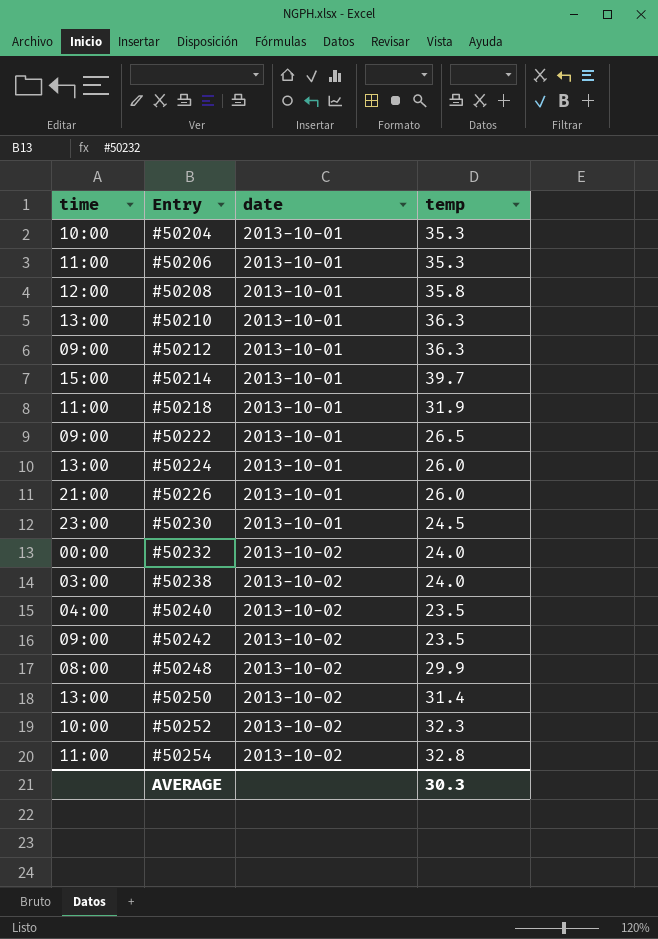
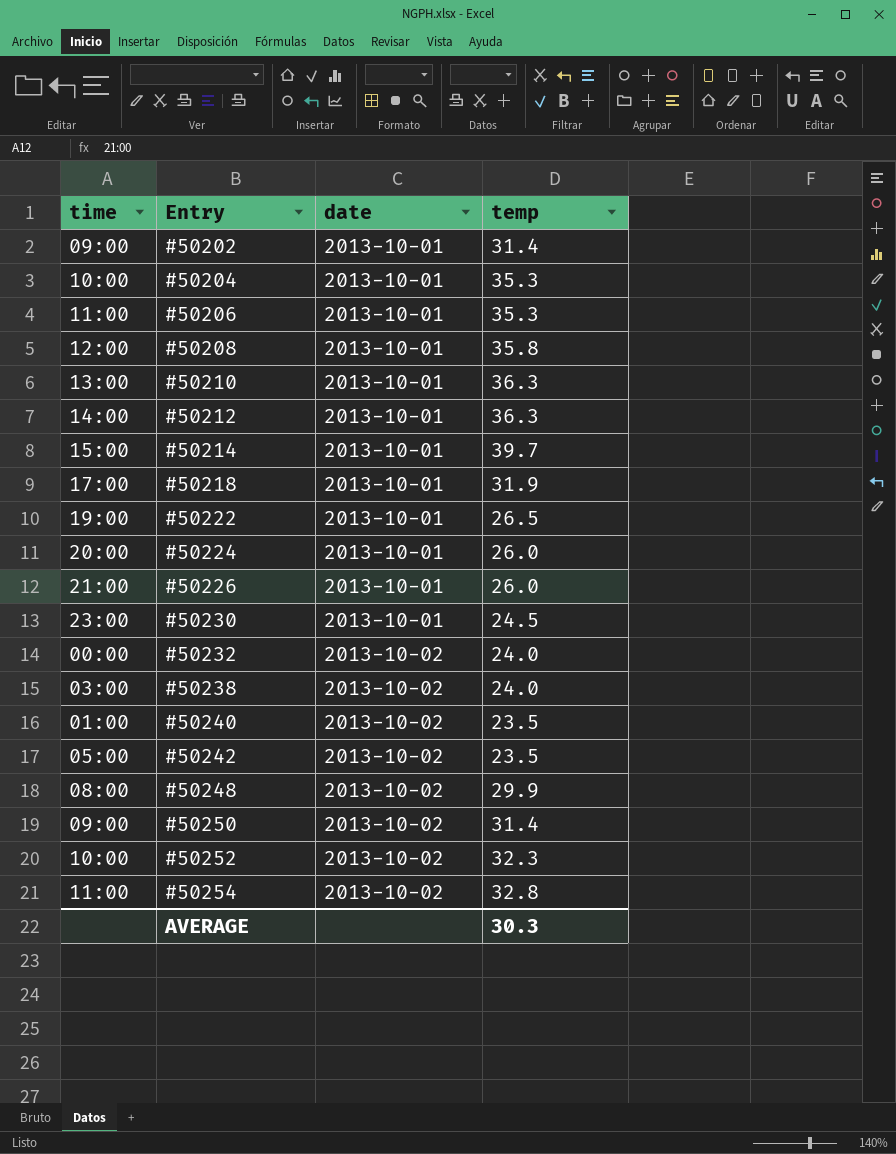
row #50202: none -> 09:00 | 2013-10-01 | 31.4
#50212 | time: 09:00 -> 14:00
#50218 | time: 11:00 -> 17:00
#50222 | time: 09:00 -> 19:00
#50224 | time: 13:00 -> 20:00
#50240 | time: 04:00 -> 01:00
#50242 | time: 09:00 -> 05:00
#50250 | time: 13:00 -> 09:00

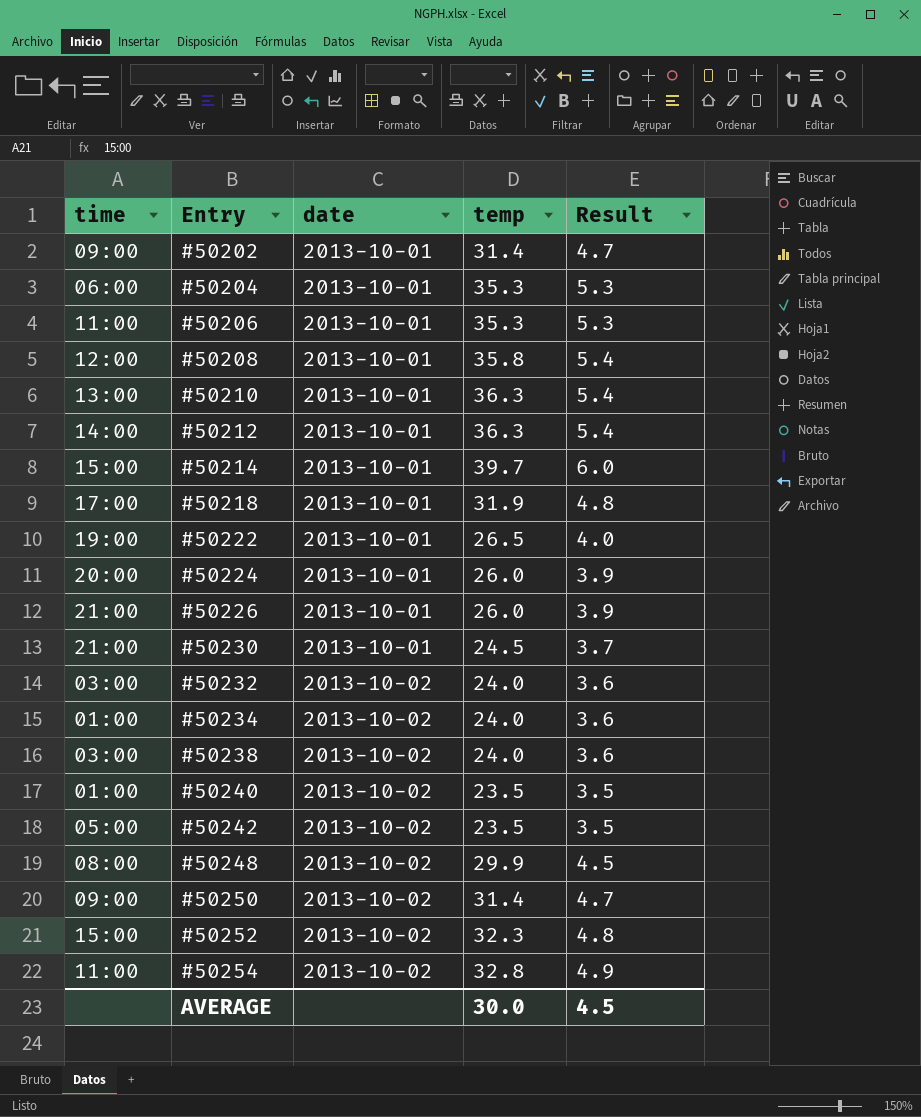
column Result | formula: none -> [temp] * 0.15
#50204 | time: 10:00 -> 06:00
#50230 | time: 23:00 -> 21:00
#50232 | time: 00:00 -> 03:00
row #50234: none -> 01:00 | 2013-10-02 | 24.0 | 3.6
#50252 | time: 10:00 -> 15:00
AVERAGE | temp: 30.3 -> 30.0

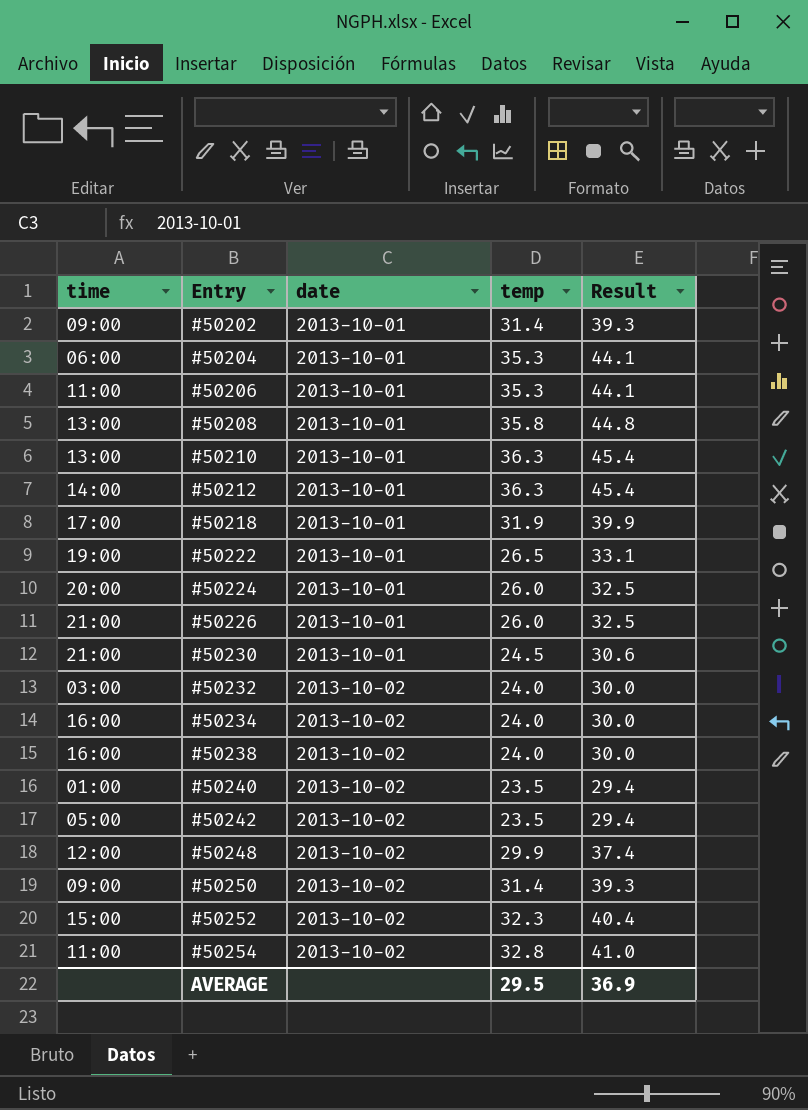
column Result | formula: [temp] * 0.15 -> [temp] * 1.25
row #50214: 15:00 | 2013-10-01 | 39.7 | 6.0 -> none
#50208 | time: 12:00 -> 13:00
#50234 | time: 01:00 -> 16:00
#50238 | time: 03:00 -> 16:00
#50248 | time: 08:00 -> 12:00
AVERAGE | temp: 30.0 -> 29.5
AVERAGE | Result: 4.5 -> 36.9

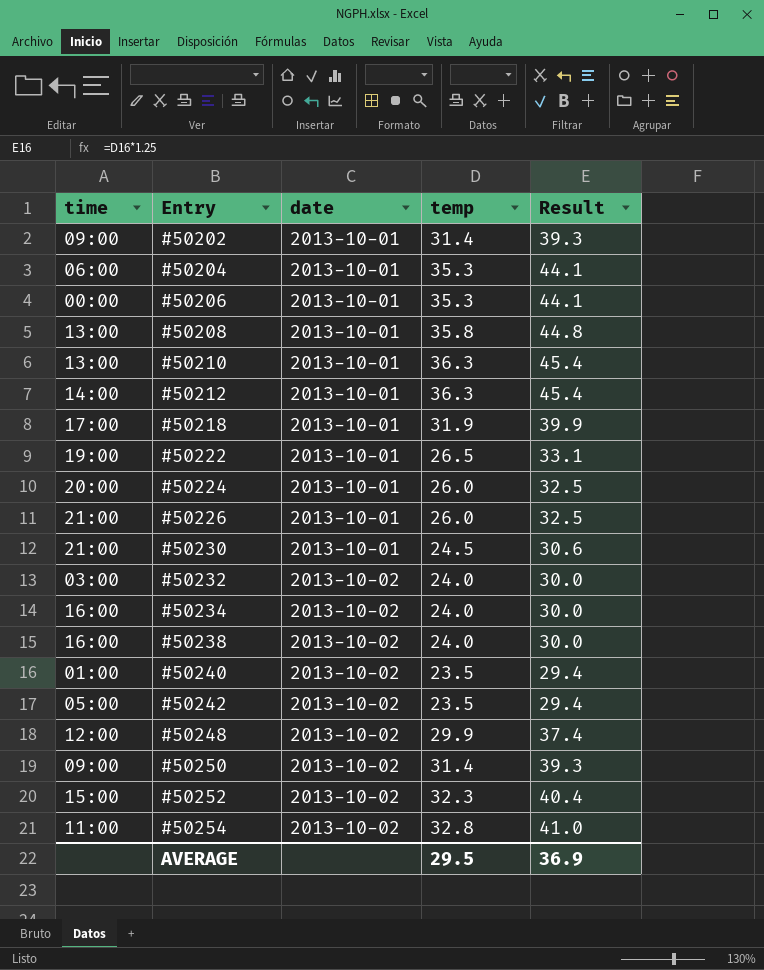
#50206 | time: 11:00 -> 00:00

